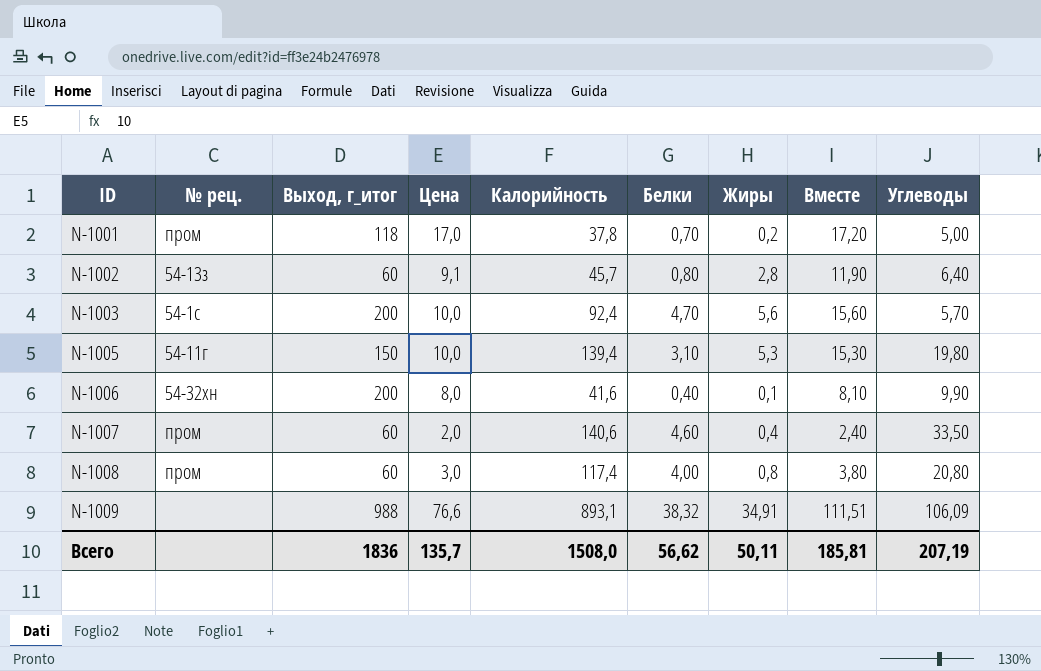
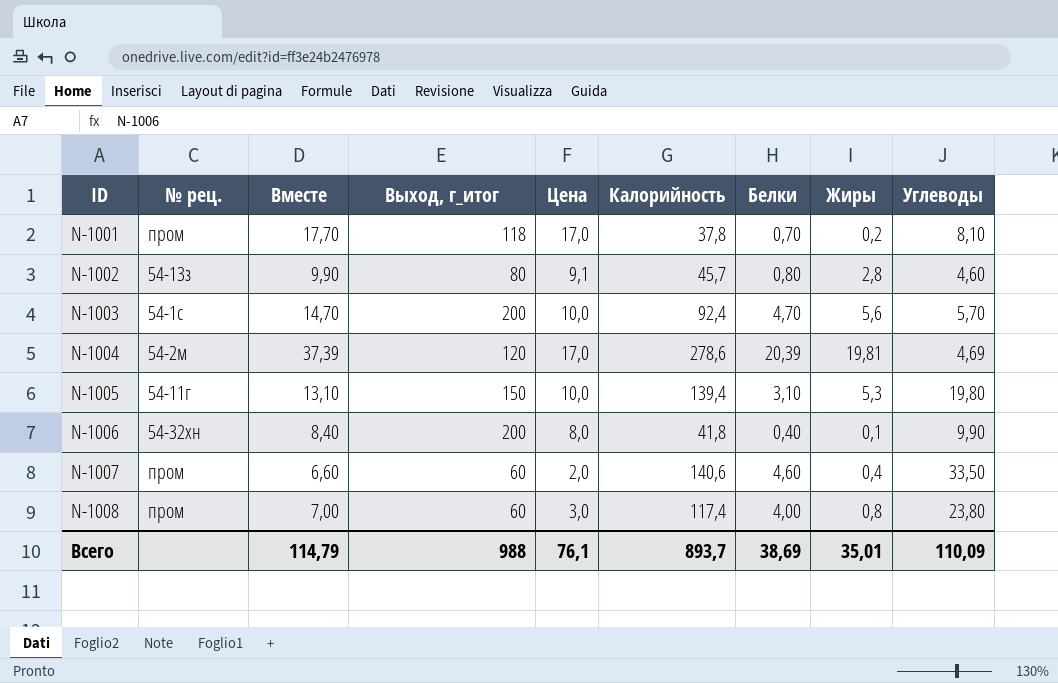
column Вместе | formula: [Цена] + [Жиры] -> [Цена] + [Белки]
column Вместе | position: 8 -> 3
row N-1009: none | 988 | 76,6 | 893,1 | 38,32 | 34,91 | 111,51 | 106,09 -> none
N-1001 | Углеводы: 5,00 -> 8,10
N-1002 | Выход, г_итог: 60 -> 80
N-1002 | Углеводы: 6,40 -> 4,60
row N-1004: none -> 54-2м | 37,39 | 120 | 17,0 | 278,6 | 20,39 | 19,81 | 4,69
N-1006 | Калорийность: 41,6 -> 41,8
N-1008 | Углеводы: 20,80 -> 23,80
Всего | Вместе: 185,81 -> 114,79
Всего | Выход, г_итог: 1836 -> 988
Всего | Цена: 135,7 -> 76,1
Всего | Калорийность: 1508,0 -> 893,7
Всего | Белки: 56,62 -> 38,69
Всего | Жиры: 50,11 -> 35,01
Всего | Углеводы: 207,19 -> 110,09

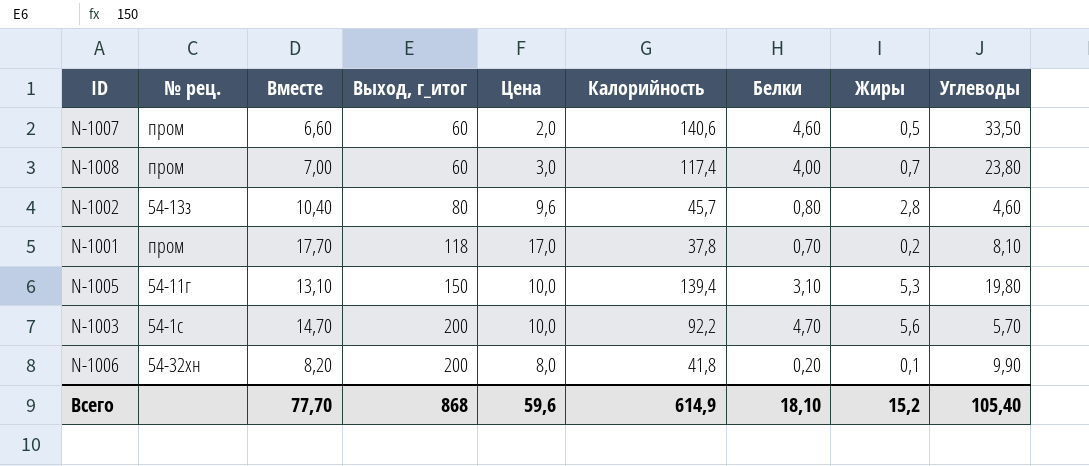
row order: ID ascending -> Выход, г_итог ascending
row N-1004: 54-2м | 37,39 | 120 | 17,0 | 278,6 | 20,39 | 19,81 | 4,69 -> none
N-1007 | Жиры: 0,4 -> 0,5
N-1008 | Жиры: 0,8 -> 0,7
N-1002 | Вместе: 9,90 -> 10,40
N-1002 | Цена: 9,1 -> 9,6
N-1003 | Калорийность: 92,4 -> 92,2
N-1006 | Вместе: 8,40 -> 8,20
N-1006 | Белки: 0,40 -> 0,20
Всего | Вместе: 114,79 -> 77,70
Всего | Выход, г_итог: 988 -> 868
Всего | Цена: 76,1 -> 59,6
Всего | Калорийность: 893,7 -> 614,9
Всего | Белки: 38,69 -> 18,10
Всего | Жиры: 35,01 -> 15,2
Всего | Углеводы: 110,09 -> 105,40

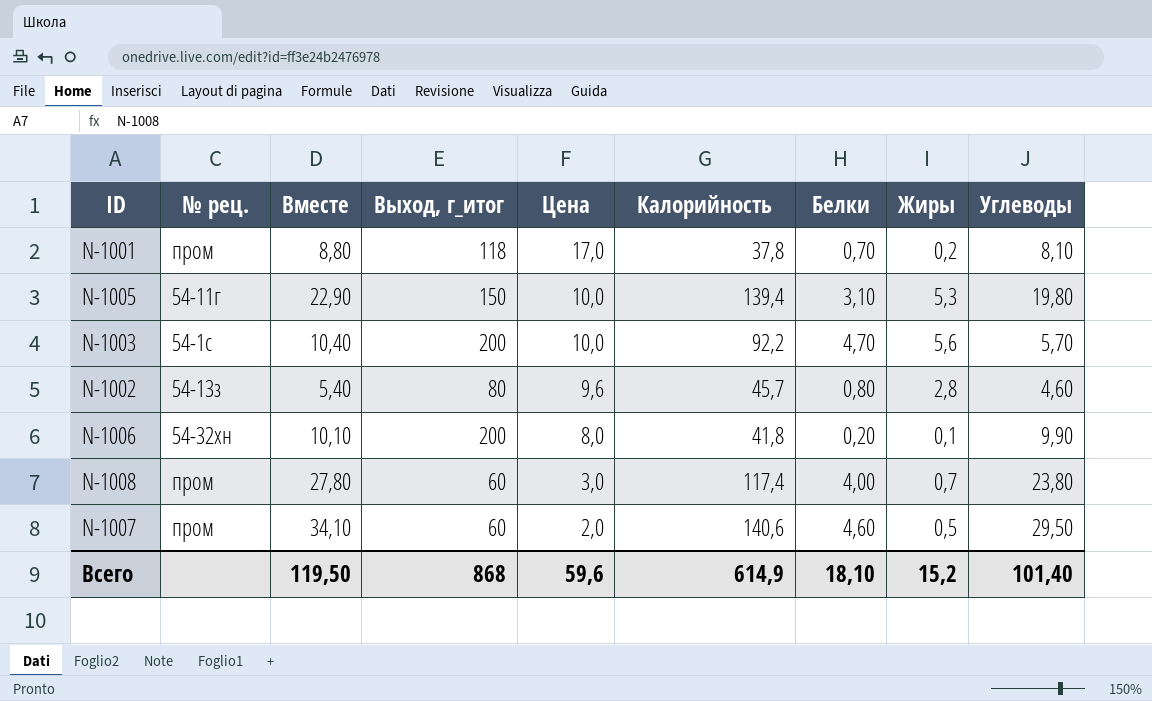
row order: Выход, г_итог ascending -> Цена descending
column Вместе | formula: [Цена] + [Белки] -> [Белки] + [Углеводы]
N-1007 | Углеводы: 33,50 -> 29,50
Всего | Вместе: 77,70 -> 119,50
Всего | Углеводы: 105,40 -> 101,40

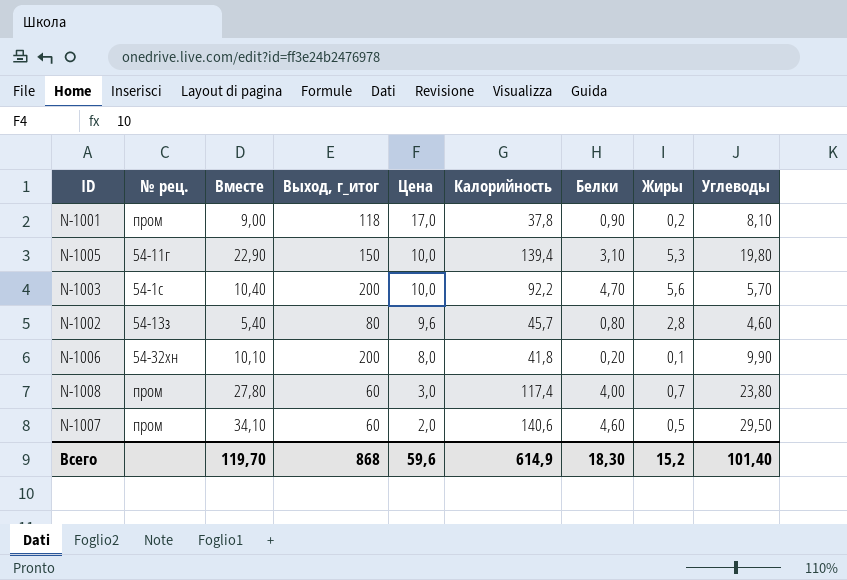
N-1001 | Вместе: 8,80 -> 9,00
N-1001 | Белки: 0,70 -> 0,90
Всего | Вместе: 119,50 -> 119,70
Всего | Белки: 18,10 -> 18,30

